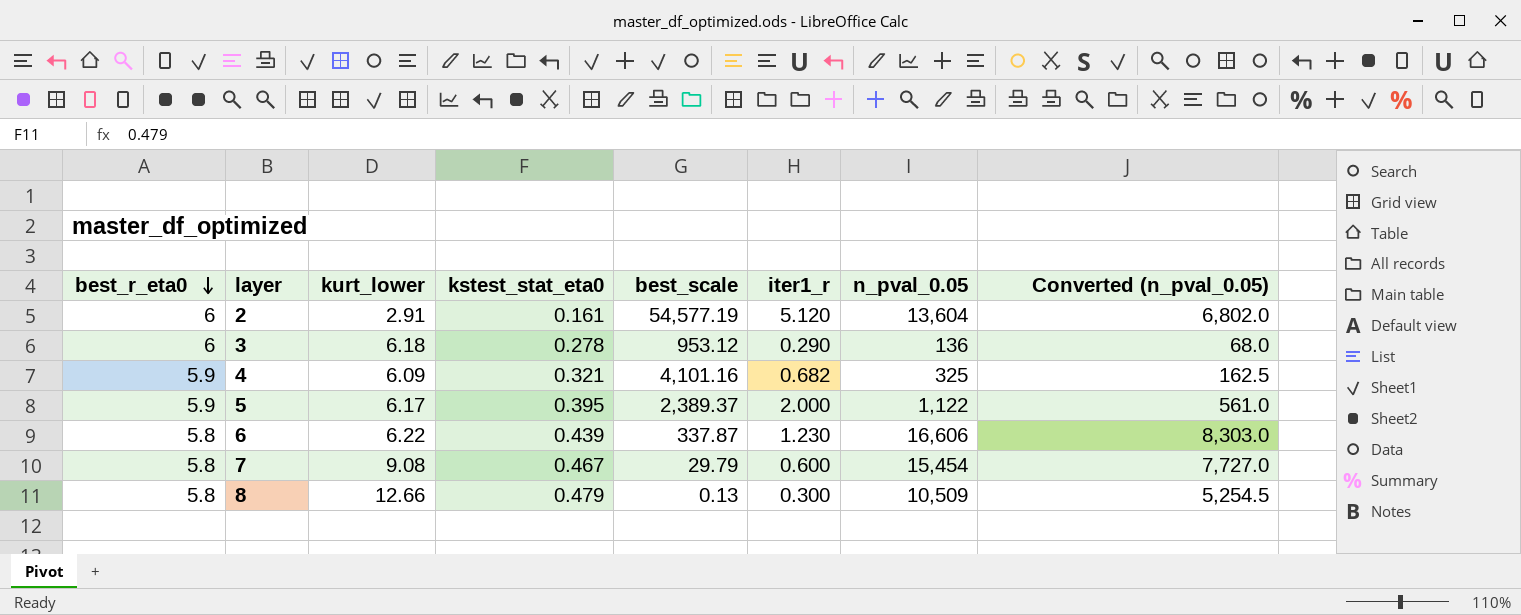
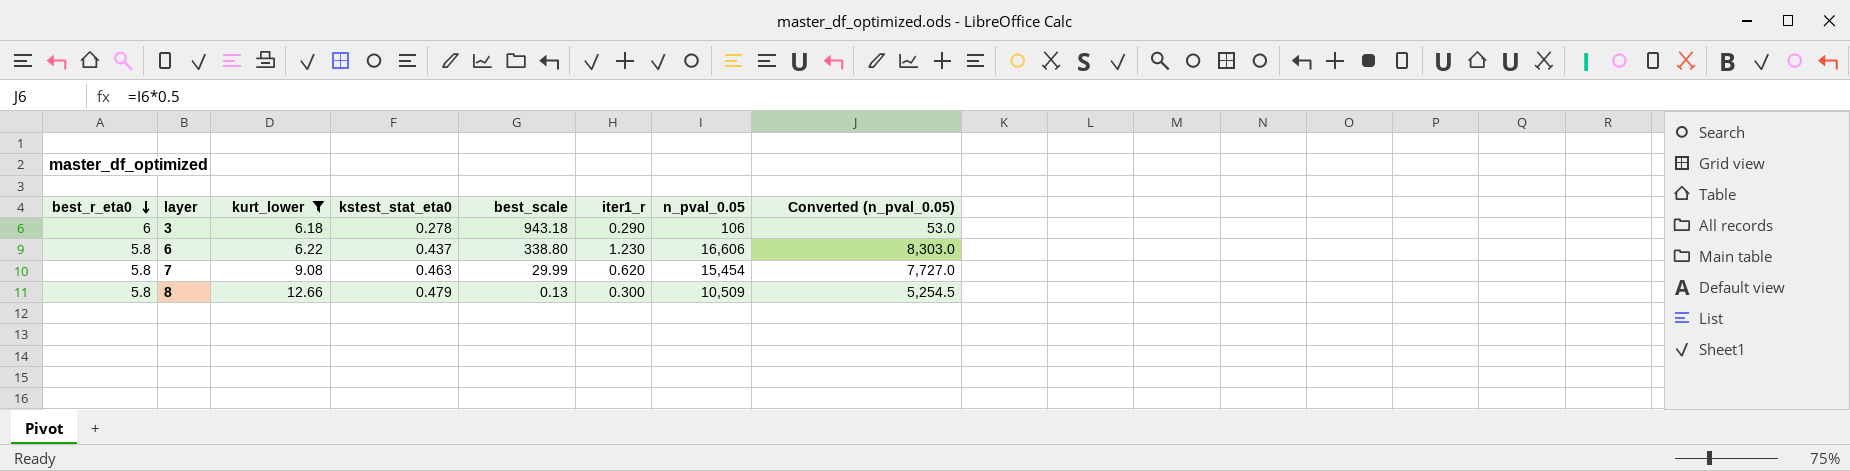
filter: none -> kurt_lower >= 6.18
3 | best_scale: 953.12 -> 943.18
3 | n_pval_0.05: 136 -> 106
3 | Converted (n_pval_0.05): 68.0 -> 53.0
6 | kstest_stat_eta0: 0.439 -> 0.437
6 | best_scale: 337.87 -> 338.80
7 | kstest_stat_eta0: 0.467 -> 0.463
7 | best_scale: 29.79 -> 29.99
7 | iter1_r: 0.600 -> 0.620

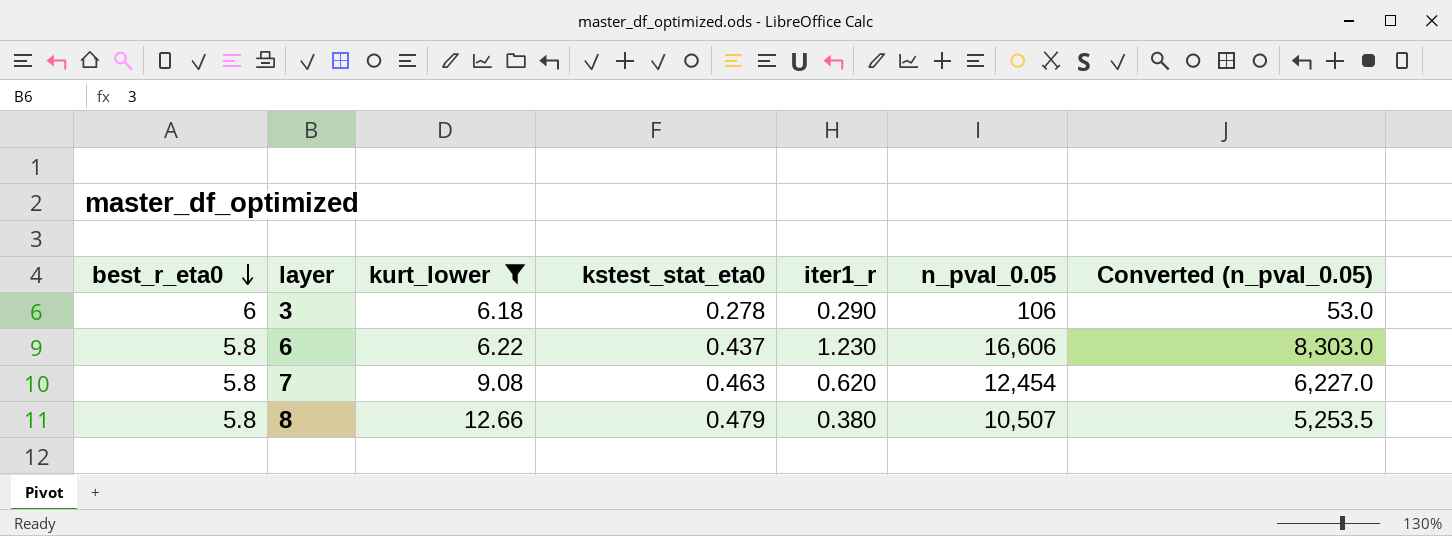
column best_scale | position: 5 -> none
7 | n_pval_0.05: 15,454 -> 12,454
7 | Converted (n_pval_0.05): 7,727.0 -> 6,227.0
8 | iter1_r: 0.300 -> 0.380
8 | n_pval_0.05: 10,509 -> 10,507
8 | Converted (n_pval_0.05): 5,254.5 -> 5,253.5

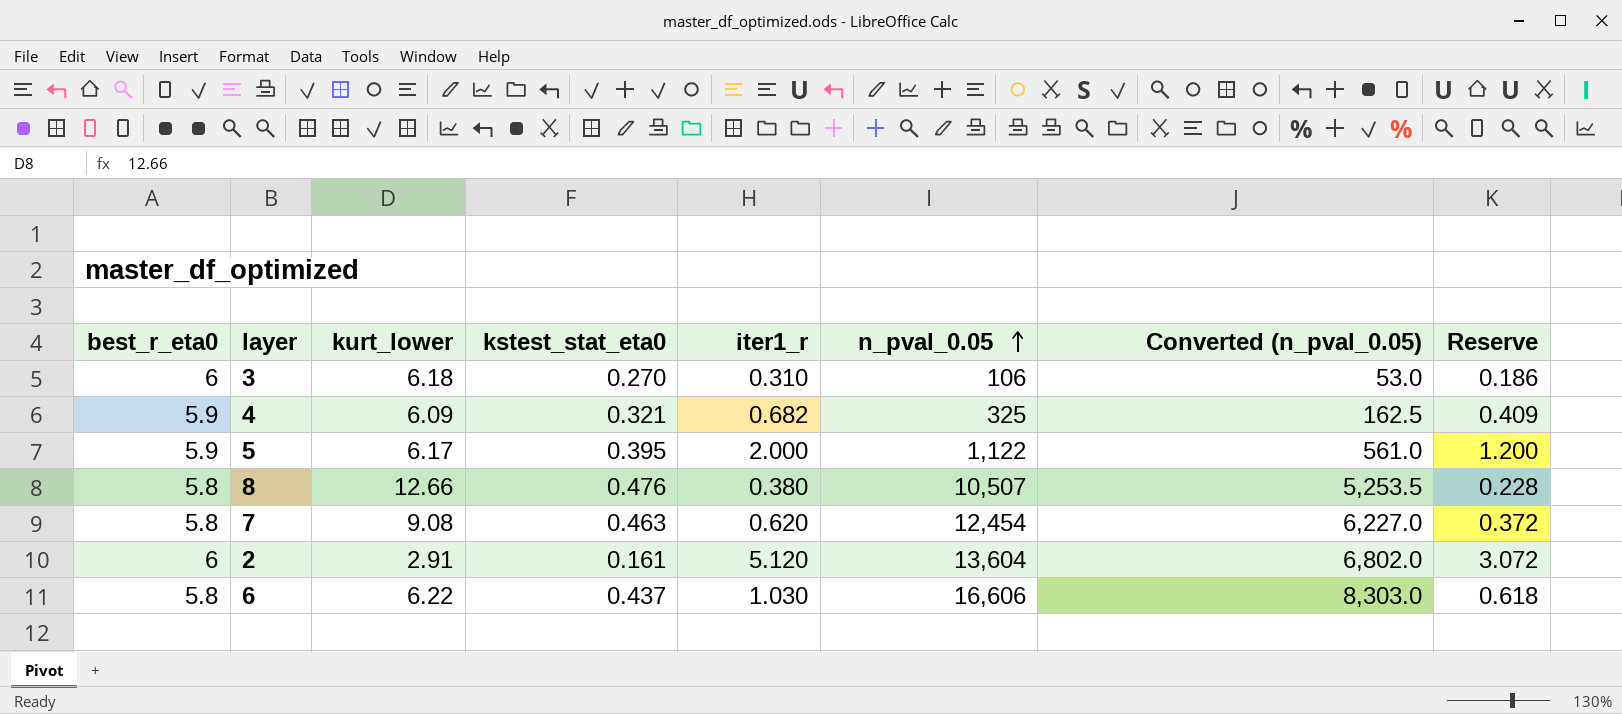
filter: kurt_lower >= 6.18 -> none
row order: best_r_eta0 descending -> n_pval_0.05 ascending
column Reserve | formula: none -> [iter1_r] * 0.6
3 | kstest_stat_eta0: 0.278 -> 0.270
3 | iter1_r: 0.290 -> 0.310
8 | kstest_stat_eta0: 0.479 -> 0.476
6 | iter1_r: 1.230 -> 1.030

